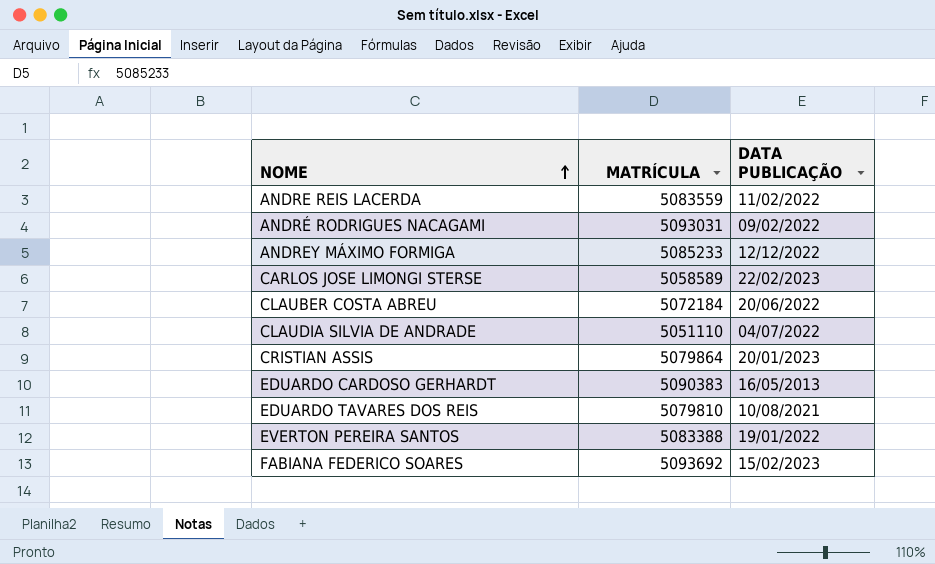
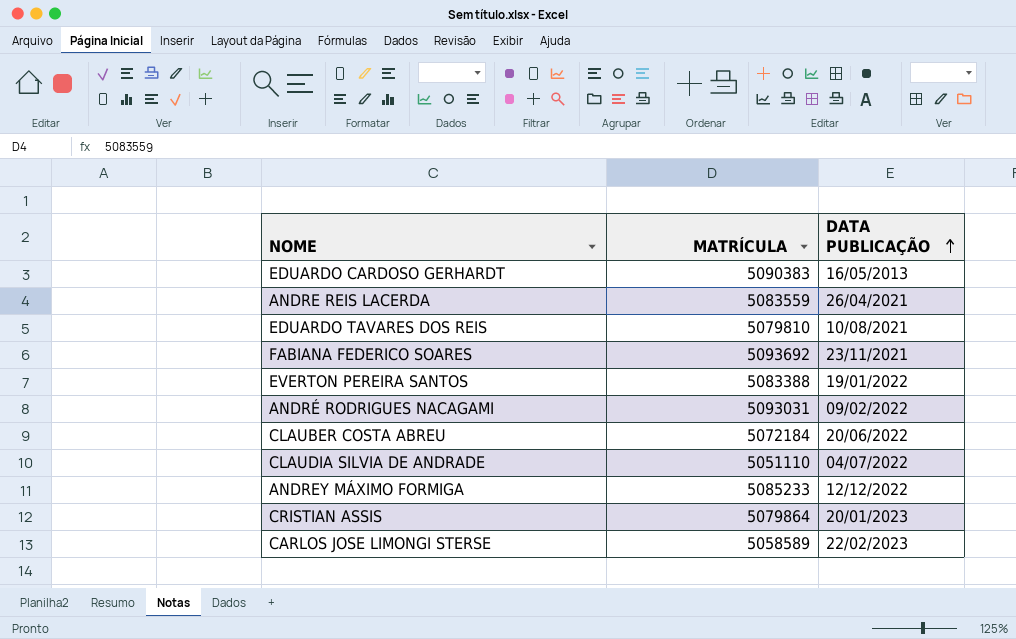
row order: NOME ascending -> DATA PUBLICAÇÃO ascending
ANDRE REIS LACERDA | DATA PUBLICAÇÃO: 11/02/2022 -> 26/04/2021
FABIANA FEDERICO SOARES | DATA PUBLICAÇÃO: 15/02/2023 -> 23/11/2021

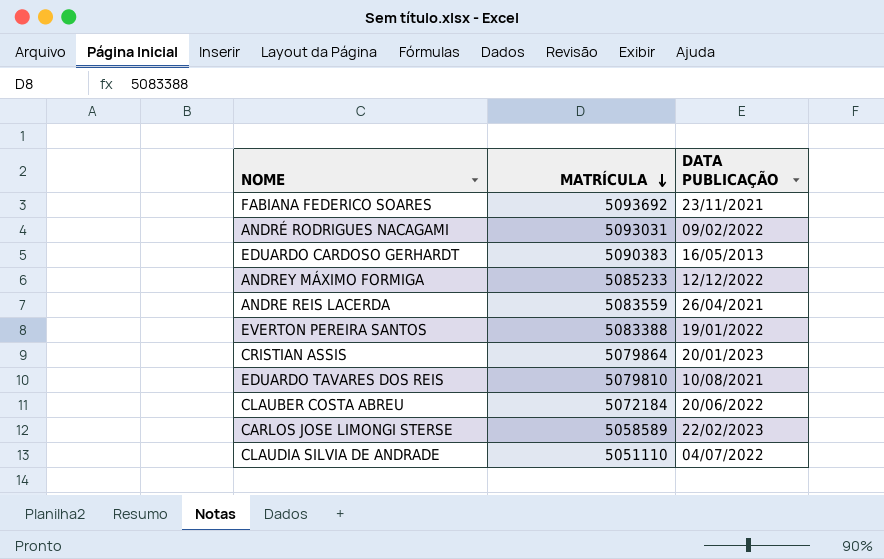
row order: DATA PUBLICAÇÃO ascending -> MATRÍCULA descending

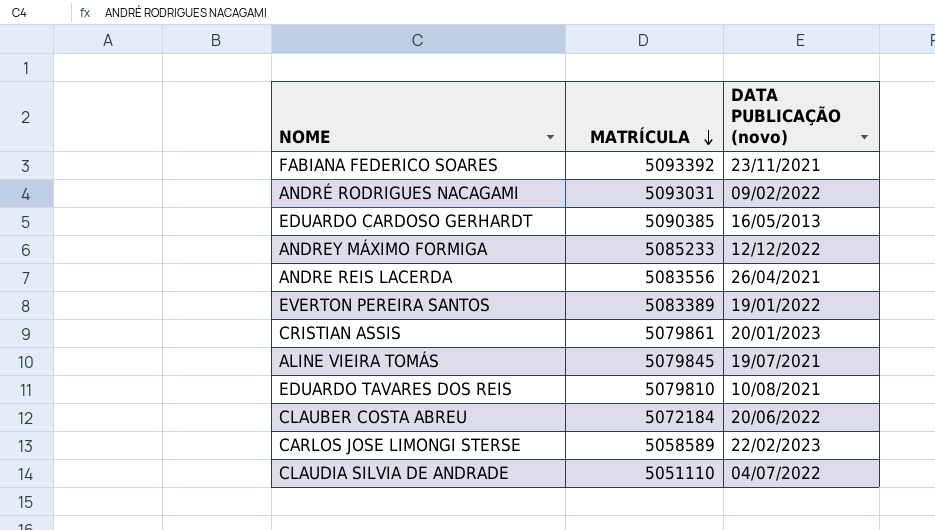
column name: DATA PUBLICAÇÃO -> DATA PUBLICAÇÃO (novo)
FABIANA FEDERICO SOARES | MATRÍCULA: 5093692 -> 5093392
EDUARDO CARDOSO GERHARDT | MATRÍCULA: 5090383 -> 5090385
ANDRE REIS LACERDA | MATRÍCULA: 5083559 -> 5083556
EVERTON PEREIRA SANTOS | MATRÍCULA: 5083388 -> 5083389
CRISTIAN ASSIS | MATRÍCULA: 5079864 -> 5079861
row ALINE VIEIRA TOMÁS: none -> 5079845 | 19/07/2021

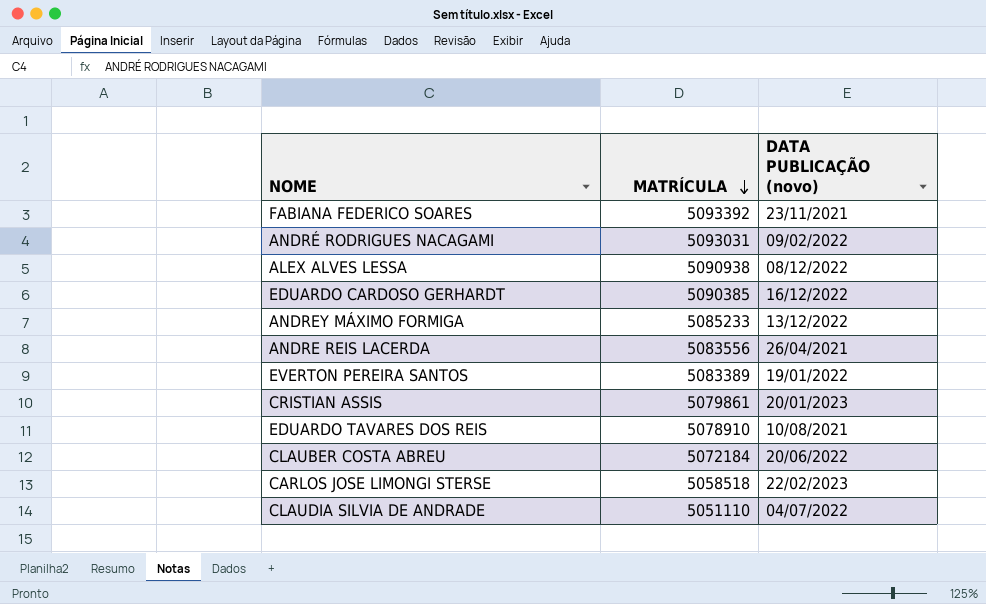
row ALINE VIEIRA TOMÁS: 5079845 | 19/07/2021 -> none
row ALEX ALVES LESSA: none -> 5090938 | 08/12/2022
EDUARDO CARDOSO GERHARDT | DATA PUBLICAÇÃO (novo): 16/05/2013 -> 16/12/2022
ANDREY MÁXIMO FORMIGA | DATA PUBLICAÇÃO (novo): 12/12/2022 -> 13/12/2022
EDUARDO TAVARES DOS REIS | MATRÍCULA: 5079810 -> 5078910
CARLOS JOSE LIMONGI STERSE | MATRÍCULA: 5058589 -> 5058518

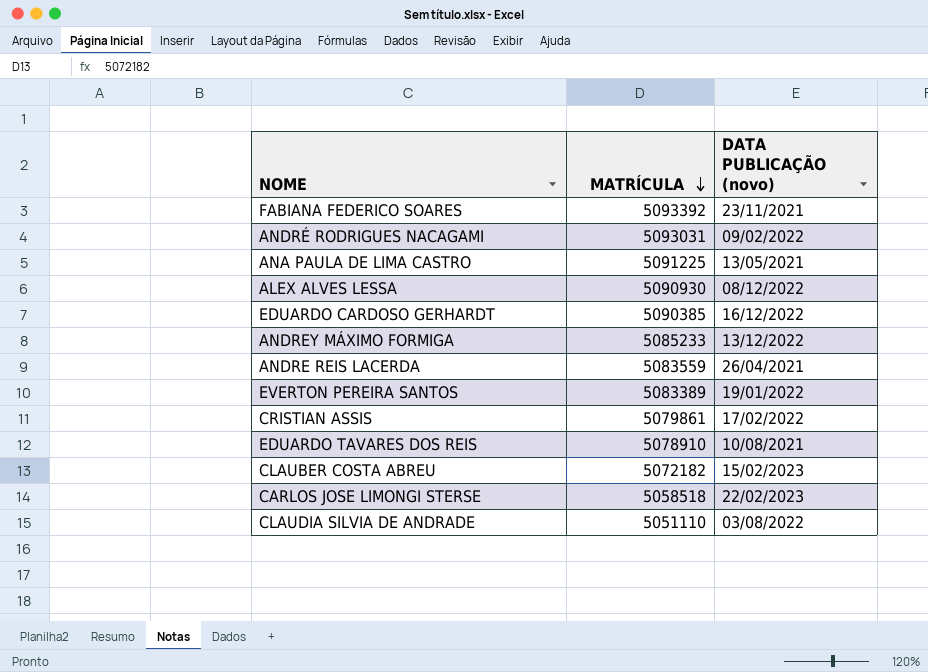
row ANA PAULA DE LIMA CASTRO: none -> 5091225 | 13/05/2021
ALEX ALVES LESSA | MATRÍCULA: 5090938 -> 5090930
ANDRE REIS LACERDA | MATRÍCULA: 5083556 -> 5083559
CRISTIAN ASSIS | DATA PUBLICAÇÃO (novo): 20/01/2023 -> 17/02/2022
CLAUBER COSTA ABREU | MATRÍCULA: 5072184 -> 5072182
CLAUBER COSTA ABREU | DATA PUBLICAÇÃO (novo): 20/06/2022 -> 15/02/2023
CLAUDIA SILVIA DE ANDRADE | DATA PUBLICAÇÃO (novo): 04/07/2022 -> 03/08/2022

